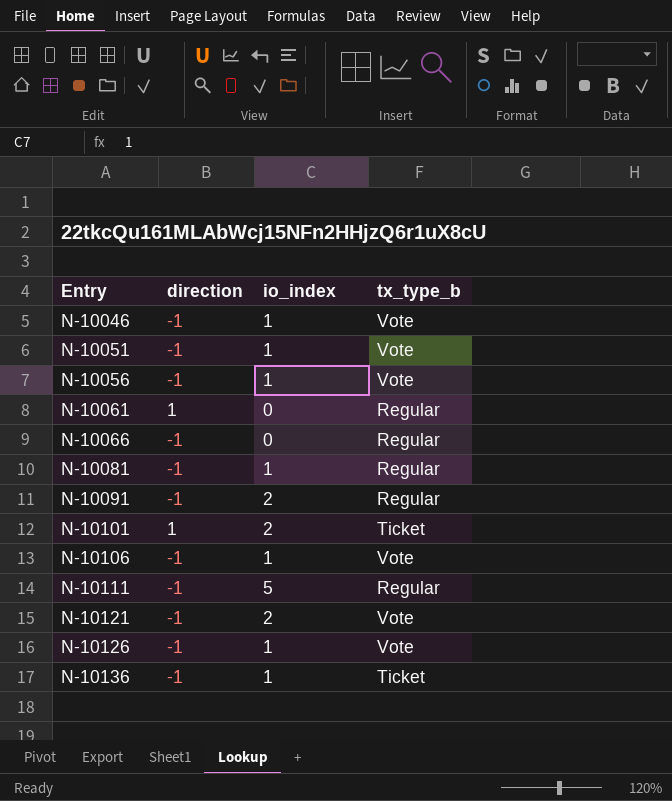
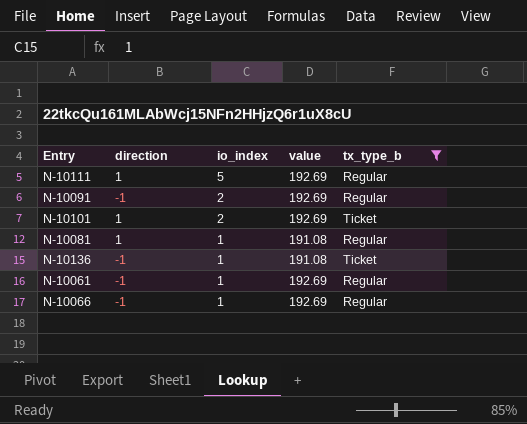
filter: none -> tx_type_b != Vote
row order: Entry ascending -> io_index descending
column value | position: none -> 4
N-10111 | direction: -1 -> 1
N-10081 | direction: -1 -> 1
N-10061 | direction: 1 -> -1
N-10061 | io_index: 0 -> 1
N-10066 | io_index: 0 -> 1

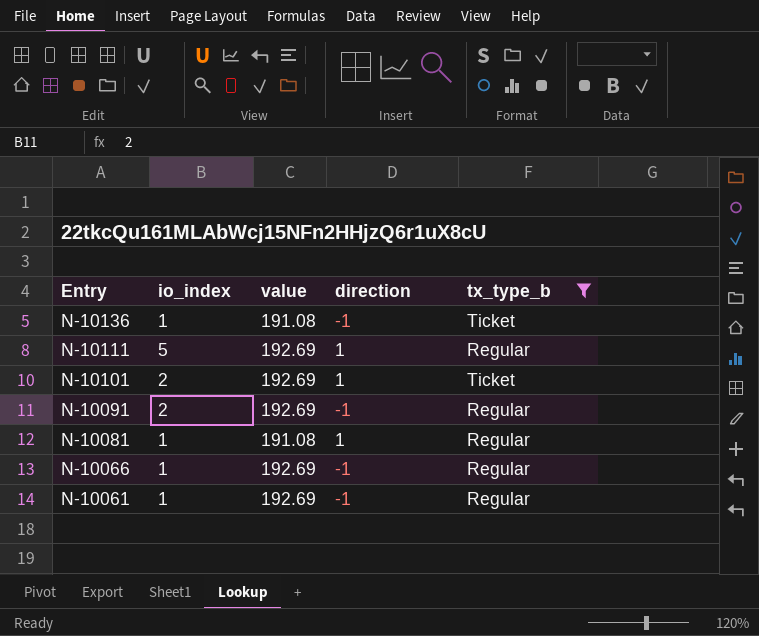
row order: io_index descending -> Entry descending
column direction | position: 2 -> 4

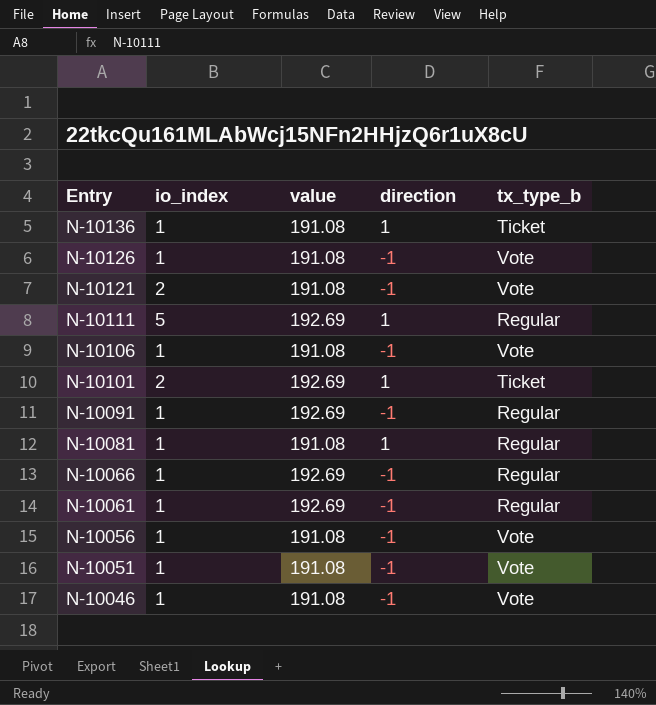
filter: tx_type_b != Vote -> none
N-10136 | direction: -1 -> 1
N-10091 | io_index: 2 -> 1

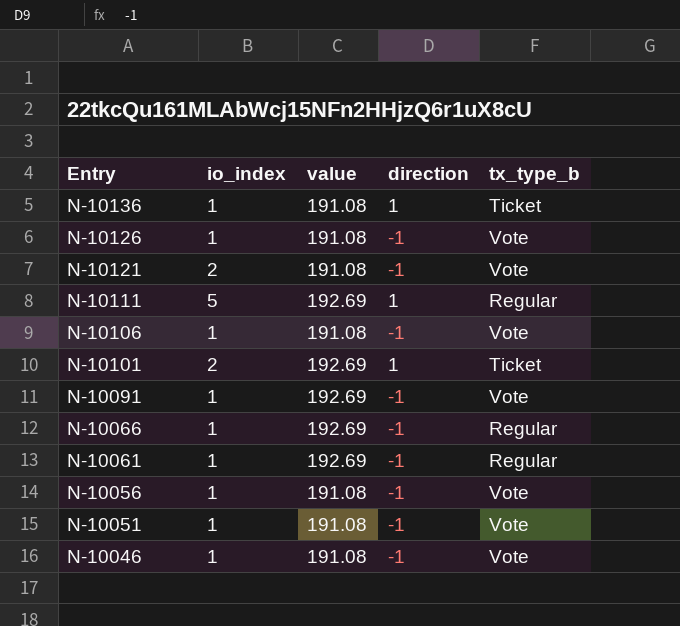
row N-10081: 1 | 191.08 | 1 | Regular -> none
N-10091 | tx_type_b: Regular -> Vote

